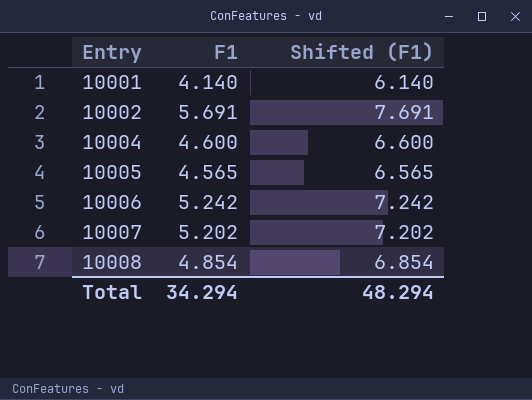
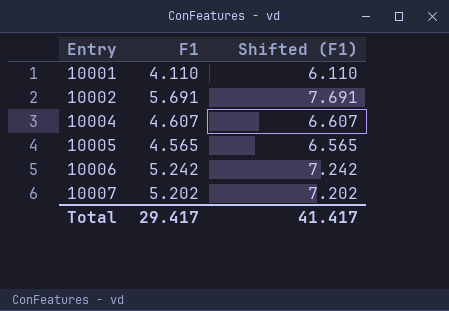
row 10008: 4.854 | 6.854 -> none
10001 | F1: 4.140 -> 4.110
10001 | Shifted (F1): 6.140 -> 6.110
10004 | F1: 4.600 -> 4.607
10004 | Shifted (F1): 6.600 -> 6.607
Total | F1: 34.294 -> 29.417
Total | Shifted (F1): 48.294 -> 41.417

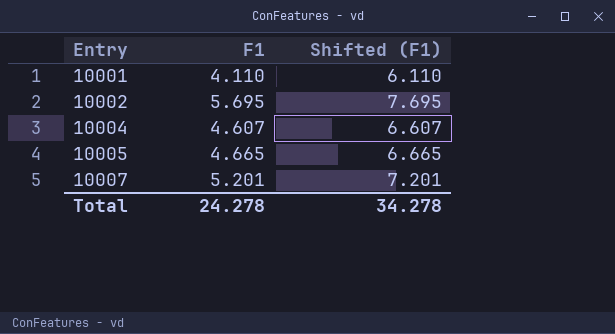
row 10006: 5.242 | 7.242 -> none
10002 | F1: 5.691 -> 5.695
10002 | Shifted (F1): 7.691 -> 7.695
10005 | F1: 4.565 -> 4.665
10005 | Shifted (F1): 6.565 -> 6.665
10007 | F1: 5.202 -> 5.201
10007 | Shifted (F1): 7.202 -> 7.201
Total | F1: 29.417 -> 24.278
Total | Shifted (F1): 41.417 -> 34.278

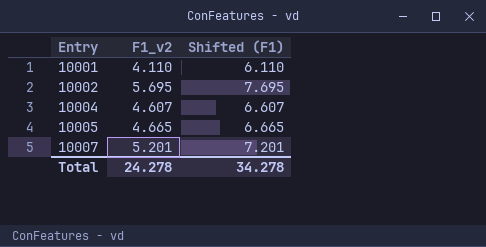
column name: F1 -> F1_v2

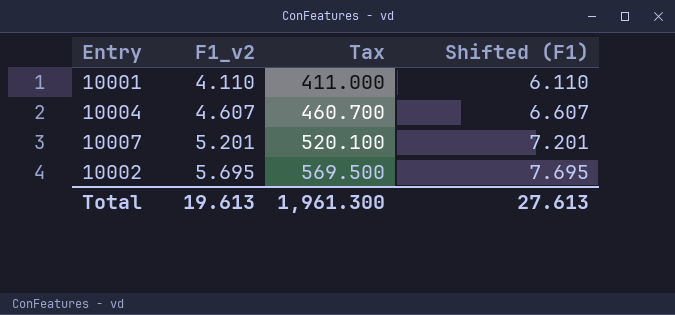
row order: Entry ascending -> F1_v2 ascending
column Tax | formula: none -> [F1_v2] * 100
row 10005: 4.665 | 6.665 -> none
Total | F1_v2: 24.278 -> 19.613
Total | Shifted (F1): 34.278 -> 27.613

